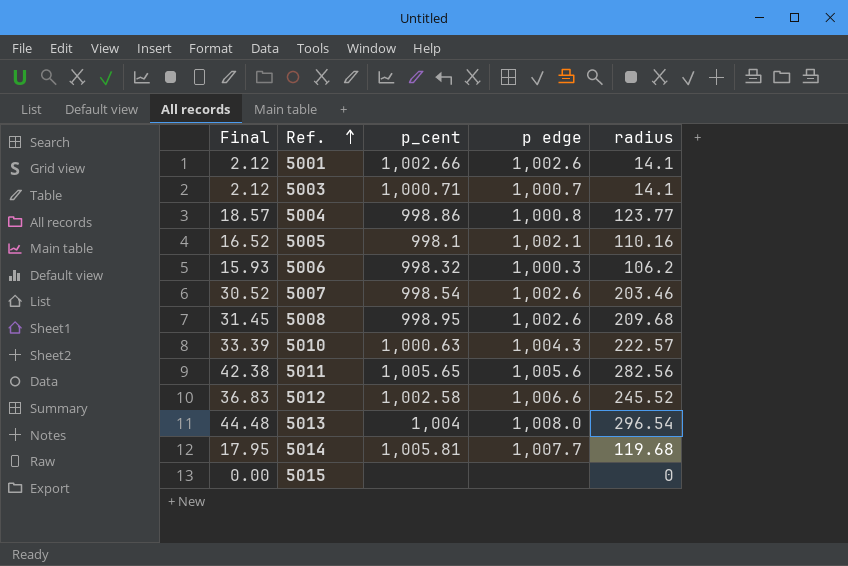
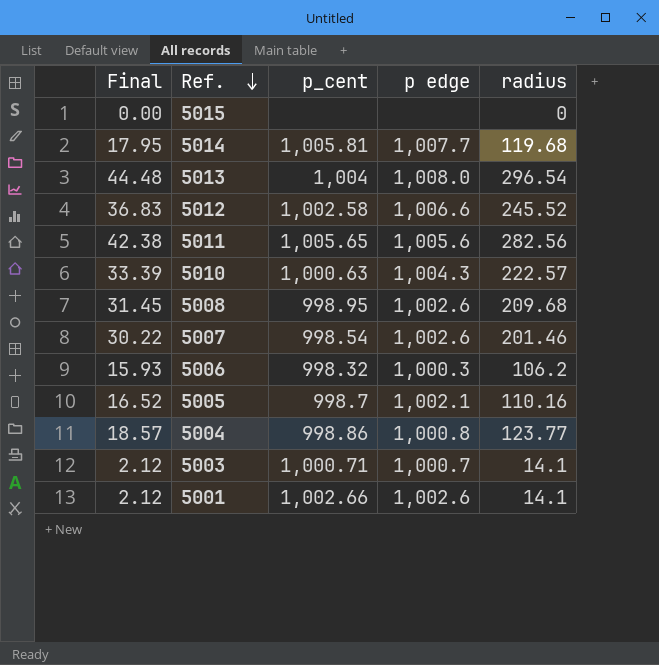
row order: Ref. ascending -> Ref. descending
5007 | Final: 30.52 -> 30.22
5007 | radius: 203.46 -> 201.46
5005 | p_cent: 998.1 -> 998.7

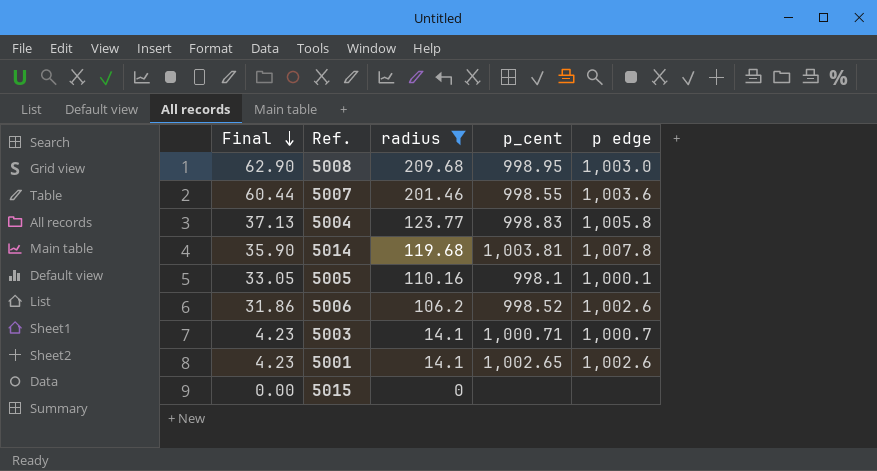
filter: none -> radius <= 209.68
row order: Ref. descending -> Final descending
column Final | formula: [radius] * 0.15 -> [radius] * 0.3
column radius | position: 5 -> 3
5008 | p edge: 1,002.6 -> 1,003.0
5007 | p_cent: 998.54 -> 998.55
5007 | p edge: 1,002.6 -> 1,003.6
5004 | p_cent: 998.86 -> 998.83
5004 | p edge: 1,000.8 -> 1,005.8
5014 | p_cent: 1,005.81 -> 1,003.81
5014 | p edge: 1,007.7 -> 1,007.8
5005 | p_cent: 998.7 -> 998.1
5005 | p edge: 1,002.1 -> 1,000.1
5006 | p_cent: 998.32 -> 998.52
5006 | p edge: 1,000.3 -> 1,002.6
5001 | p_cent: 1,002.66 -> 1,002.65

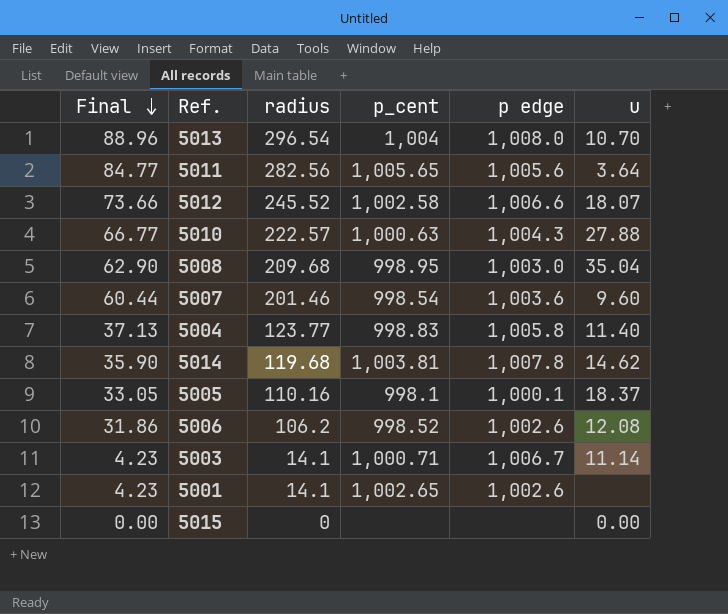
filter: radius <= 209.68 -> none
column u | position: none -> 6
5007 | p_cent: 998.55 -> 998.54
5003 | p edge: 1,000.7 -> 1,006.7

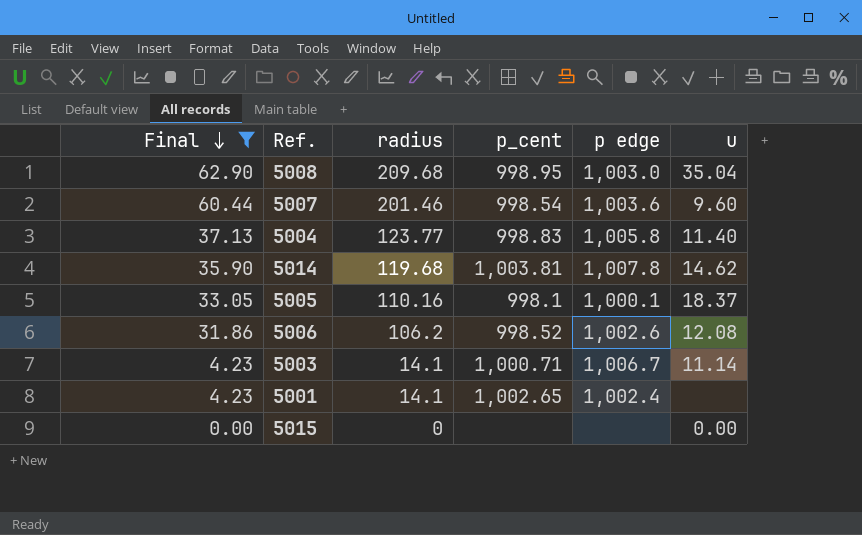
filter: none -> Final <= 62.90
5001 | p edge: 1,002.6 -> 1,002.4

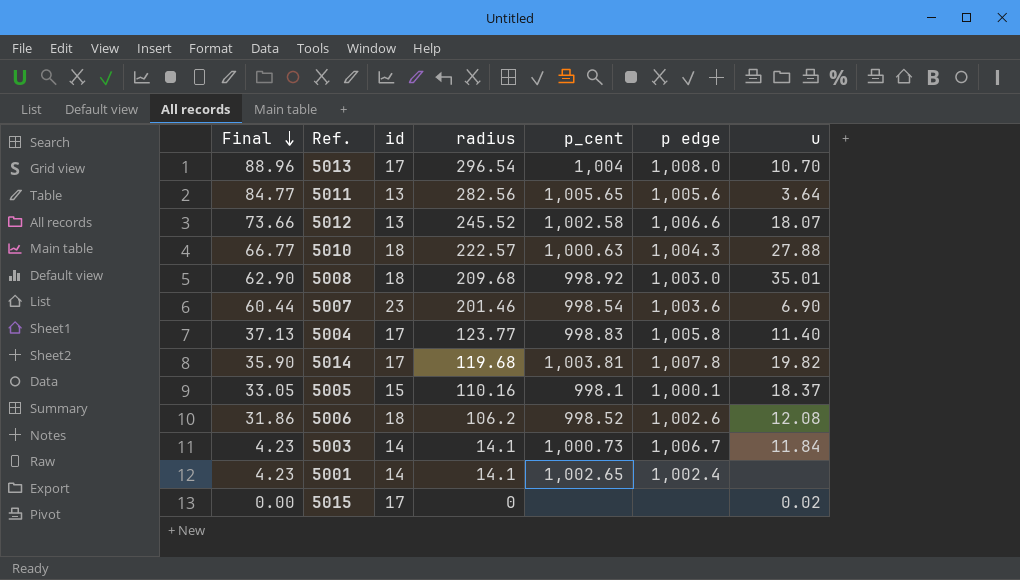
filter: Final <= 62.90 -> none
column id | position: none -> 3
5008 | p_cent: 998.95 -> 998.92
5008 | u: 35.04 -> 35.01
5007 | u: 9.60 -> 6.90
5014 | u: 14.62 -> 19.82
5003 | p_cent: 1,000.71 -> 1,000.73
5003 | u: 11.14 -> 11.84
5015 | u: 0.00 -> 0.02

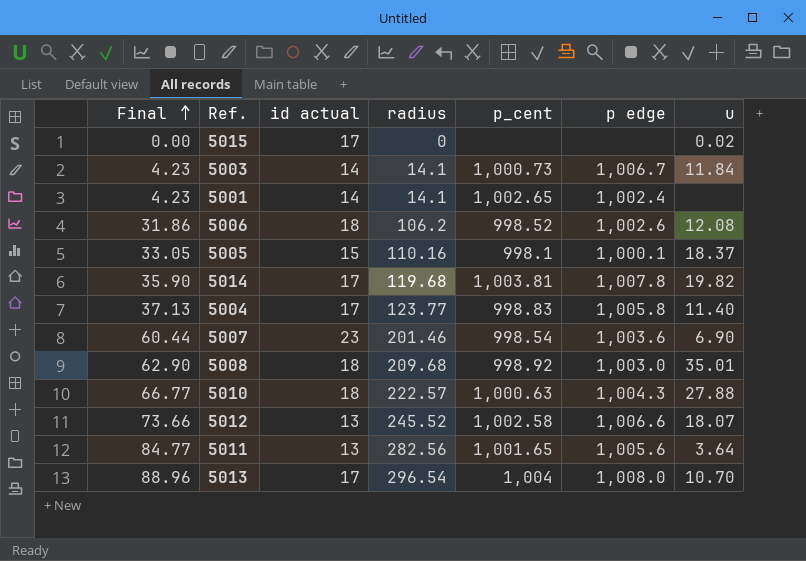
row order: Final descending -> Final ascending
column name: id -> id actual
5011 | p_cent: 1,005.65 -> 1,001.65

